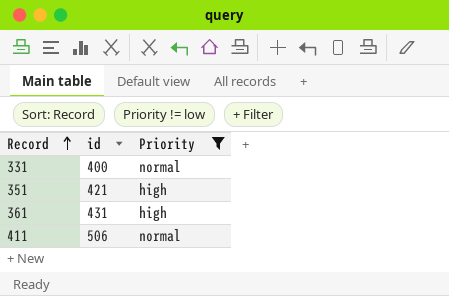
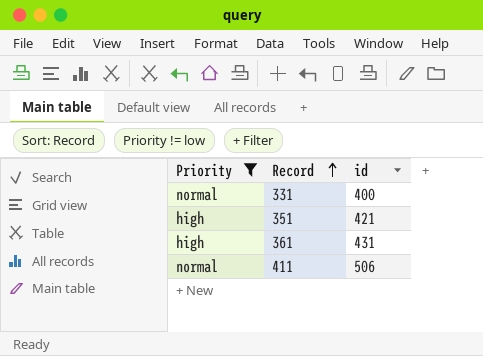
column Priority | position: 3 -> 1

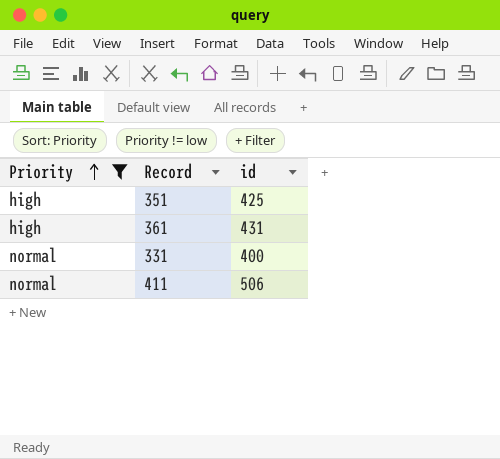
row order: Record ascending -> Priority ascending
351 | id: 421 -> 425

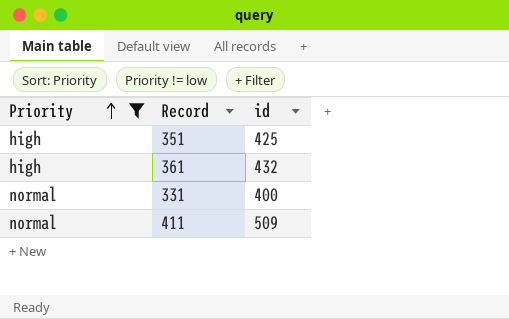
361 | id: 431 -> 432
411 | id: 506 -> 509

